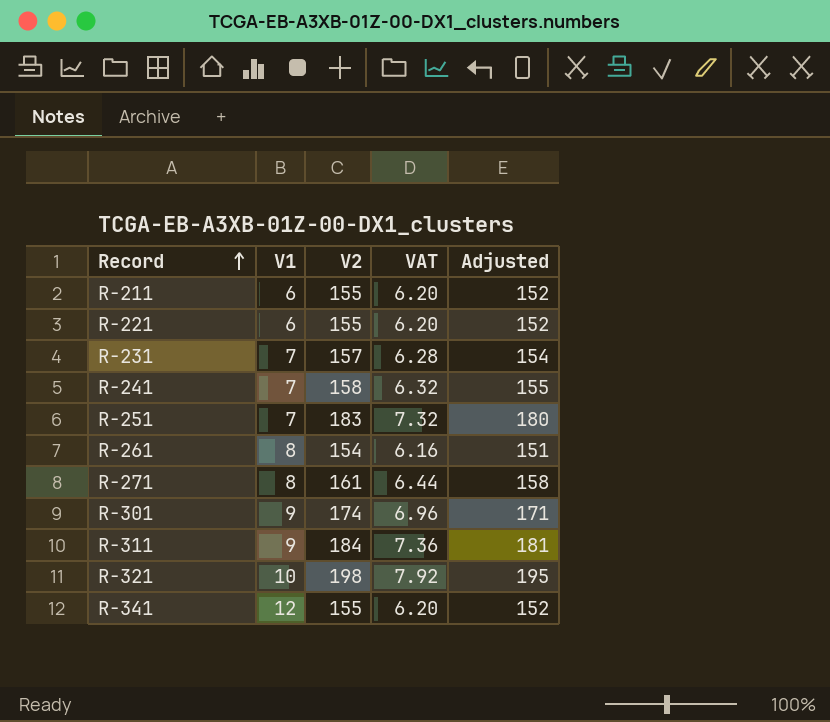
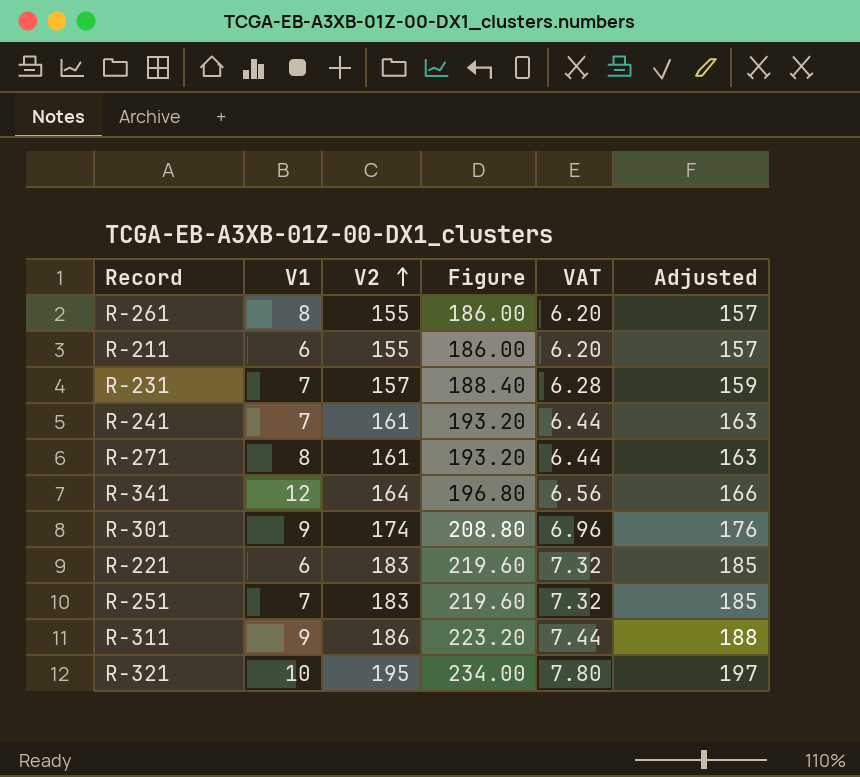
row order: Record ascending -> V2 ascending
column Figure | formula: none -> [V2] * 1.2
column Adjusted | formula: [V2] - 3 -> [V2] + 2
R-261 | V2: 154 -> 155
R-261 | VAT: 6.16 -> 6.20
R-241 | V2: 158 -> 161
R-241 | VAT: 6.32 -> 6.44
R-341 | V2: 155 -> 164
R-341 | VAT: 6.20 -> 6.56
R-221 | V2: 155 -> 183
R-221 | VAT: 6.20 -> 7.32
R-311 | V2: 184 -> 186
R-311 | VAT: 7.36 -> 7.44
R-321 | V2: 198 -> 195
R-321 | VAT: 7.92 -> 7.80

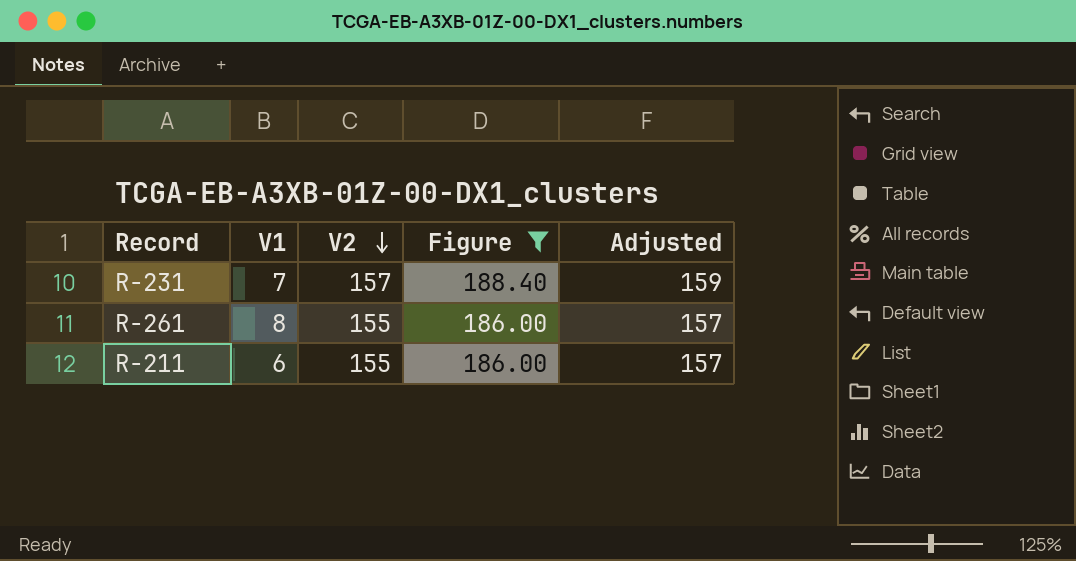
filter: none -> Figure <= 188.40
row order: V2 ascending -> V2 descending
column VAT | formula: [V2] * 0.04 -> none

